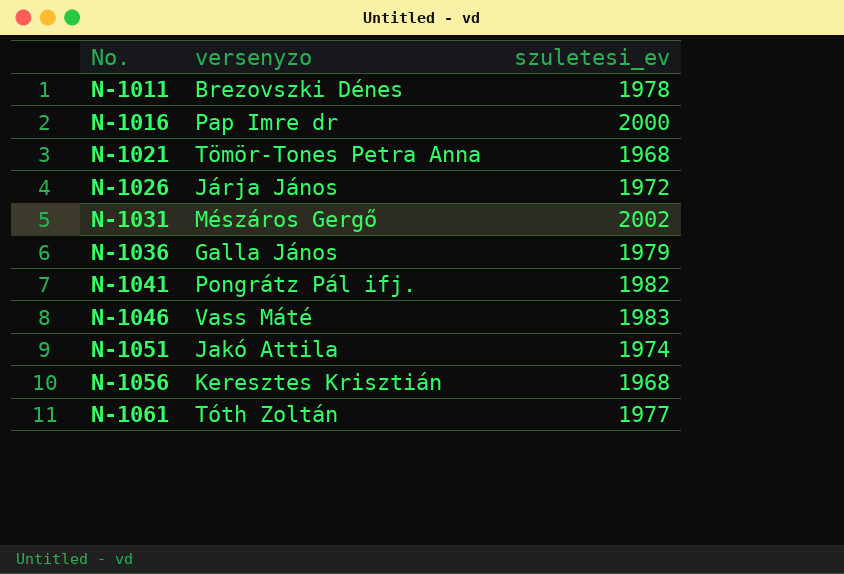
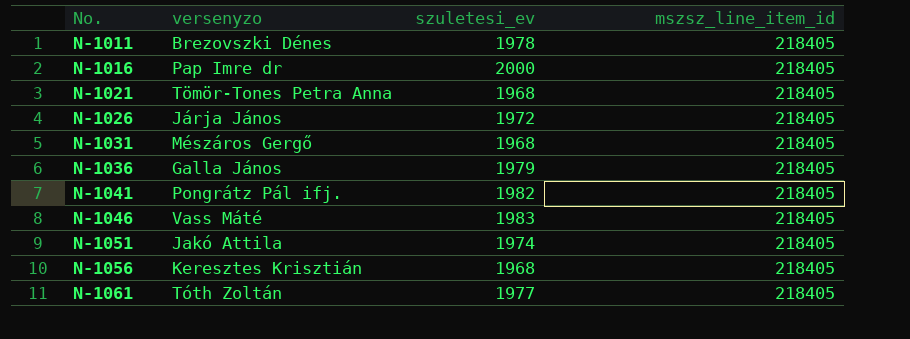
column mszsz_line_item_id | position: none -> 4
N-1031 | szuletesi_ev: 2002 -> 1968

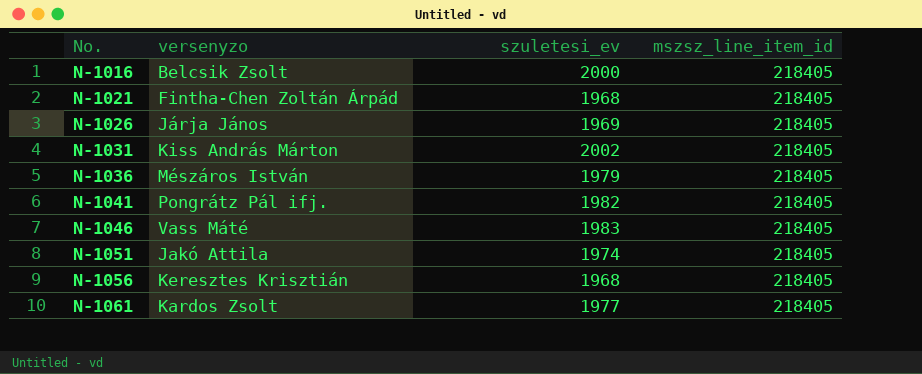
row N-1011: Brezovszki Dénes | 1978 | 218405 -> none
N-1016 | versenyzo: Pap Imre dr -> Belcsik Zsolt
N-1021 | versenyzo: Tömör-Tones Petra Anna -> Fintha-Chen Zoltán Árpád
N-1026 | szuletesi_ev: 1972 -> 1969
N-1031 | versenyzo: Mészáros Gergő -> Kiss András Márton
N-1031 | szuletesi_ev: 1968 -> 2002
N-1036 | versenyzo: Galla János -> Mészáros István
N-1061 | versenyzo: Tóth Zoltán -> Kardos Zsolt

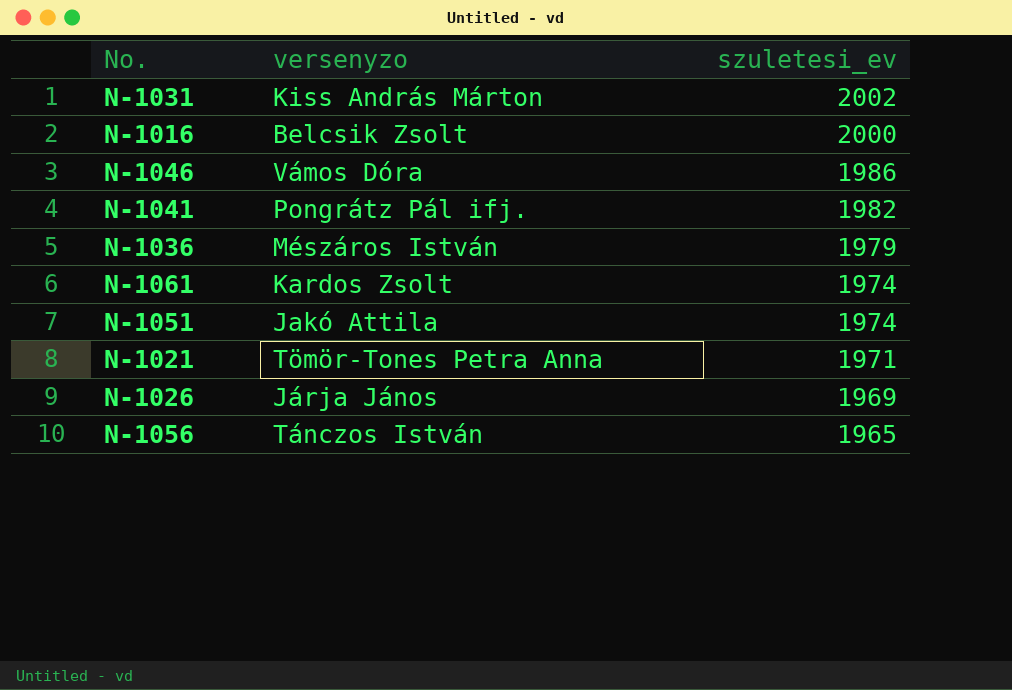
row order: No. ascending -> szuletesi_ev descending
column mszsz_line_item_id | position: 4 -> none
N-1046 | versenyzo: Vass Máté -> Vámos Dóra
N-1046 | szuletesi_ev: 1983 -> 1986
N-1061 | szuletesi_ev: 1977 -> 1974
N-1021 | versenyzo: Fintha-Chen Zoltán Árpád -> Tömör-Tones Petra Anna
N-1021 | szuletesi_ev: 1968 -> 1971
N-1056 | versenyzo: Keresztes Krisztián -> Tánczos István
N-1056 | szuletesi_ev: 1968 -> 1965

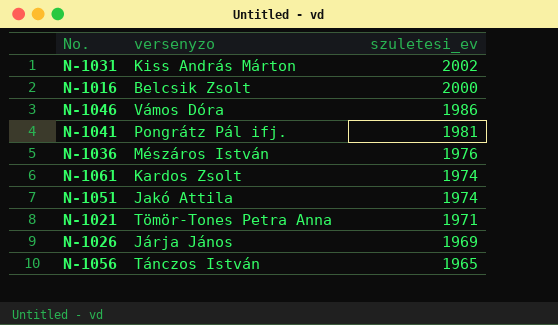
N-1041 | szuletesi_ev: 1982 -> 1981
N-1036 | szuletesi_ev: 1979 -> 1976

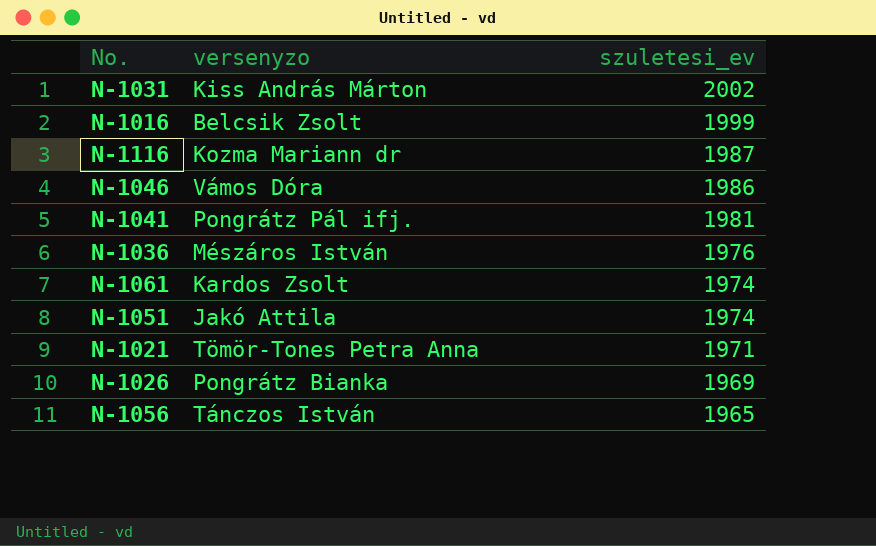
N-1016 | szuletesi_ev: 2000 -> 1999
row N-1116: none -> Kozma Mariann dr | 1987
N-1026 | versenyzo: Járja János -> Pongrátz Bianka

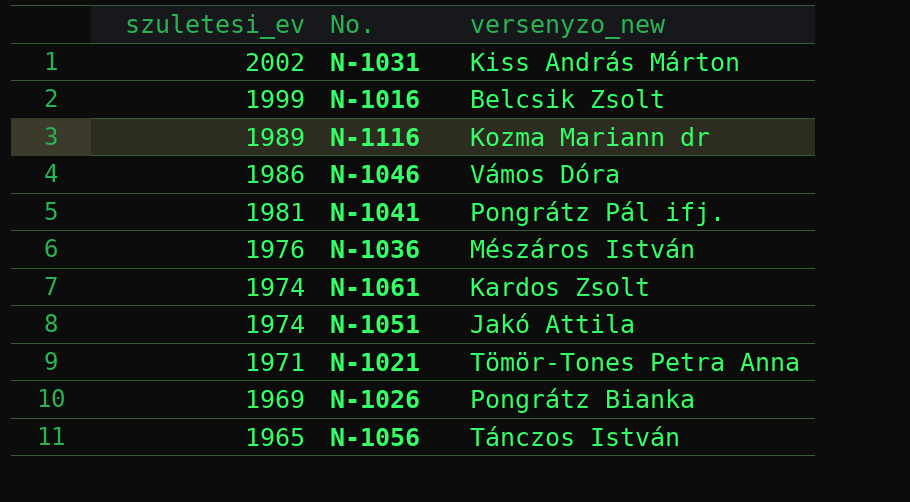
column szuletesi_ev | position: 3 -> 1
column name: versenyzo -> versenyzo_new
N-1116 | szuletesi_ev: 1987 -> 1989

